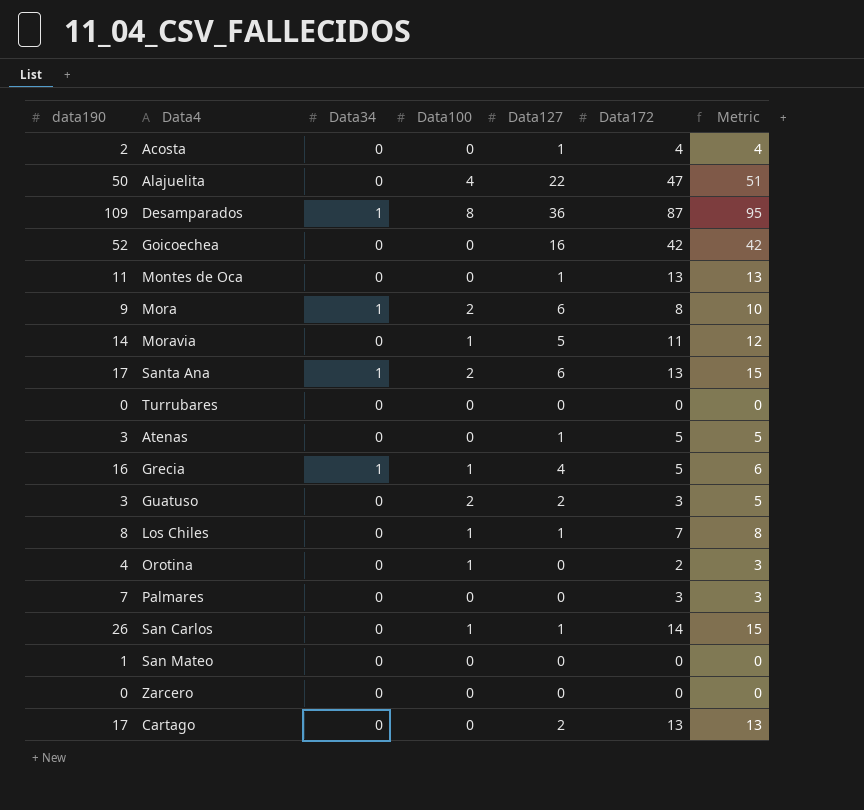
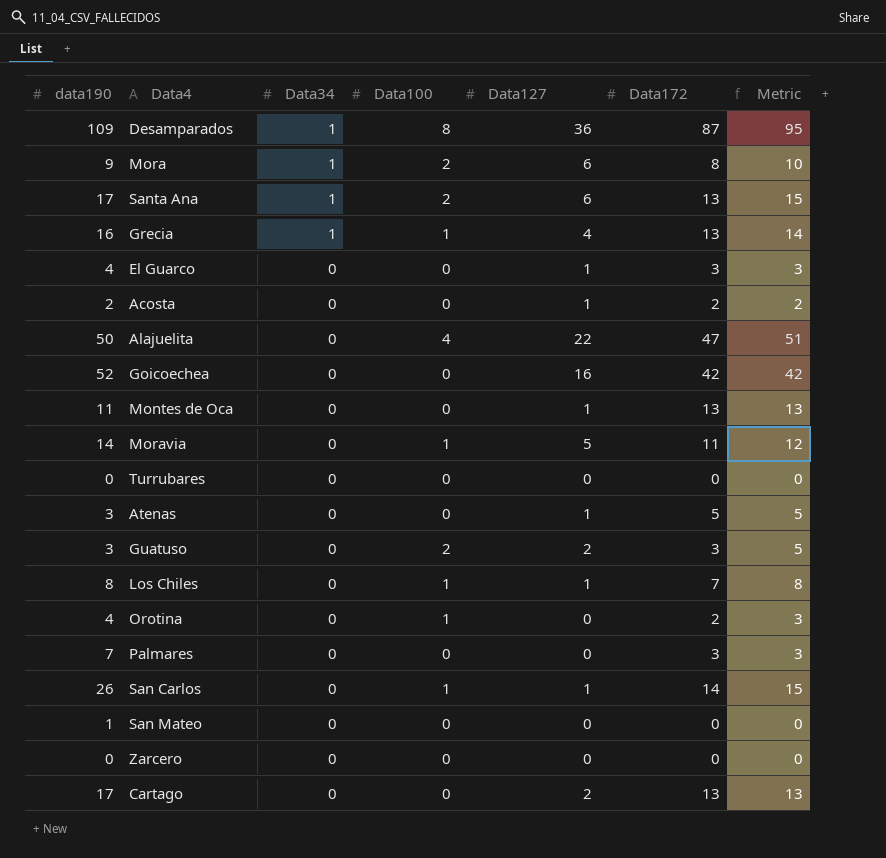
row order: none -> Data34 descending
Grecia | Data172: 5 -> 13
Grecia | Metric: 6 -> 14
row El Guarco: none -> 4 | 0 | 0 | 1 | 3 | 3
Acosta | Data172: 4 -> 2
Acosta | Metric: 4 -> 2

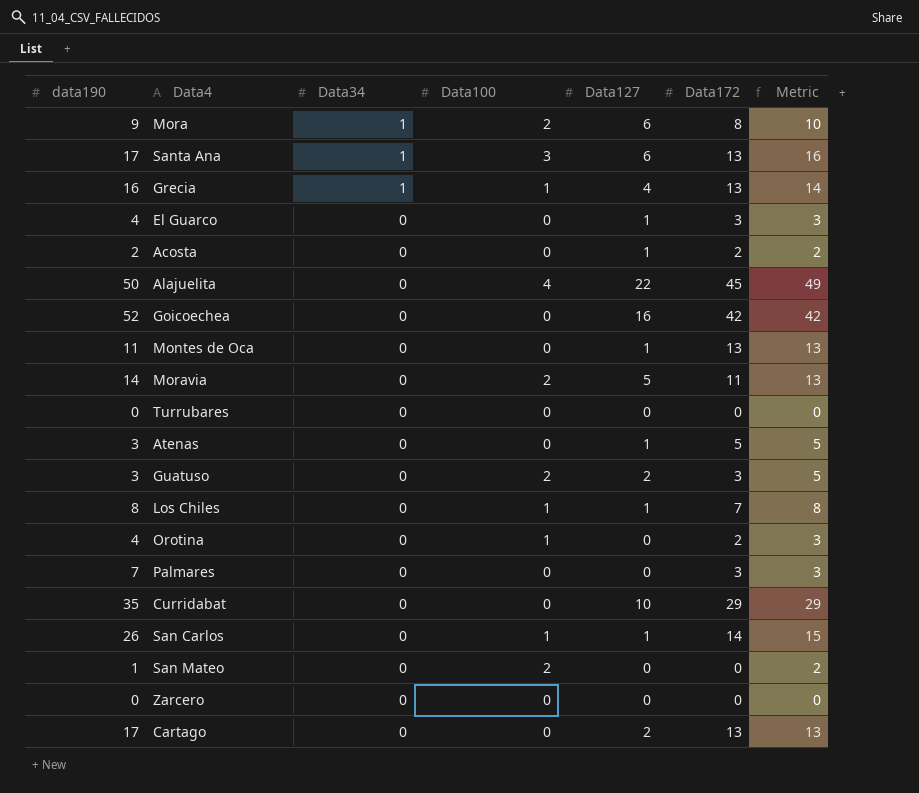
row Desamparados: 109 | 1 | 8 | 36 | 87 | 95 -> none
Santa Ana | Data100: 2 -> 3
Santa Ana | Metric: 15 -> 16
Alajuelita | Data172: 47 -> 45
Alajuelita | Metric: 51 -> 49
Moravia | Data100: 1 -> 2
Moravia | Metric: 12 -> 13
row Curridabat: none -> 35 | 0 | 0 | 10 | 29 | 29
San Mateo | Data100: 0 -> 2
San Mateo | Metric: 0 -> 2

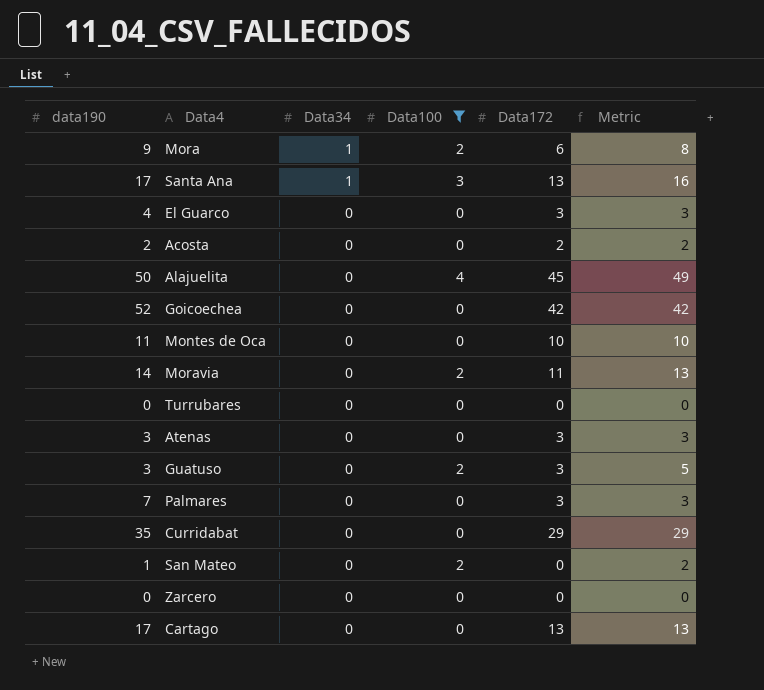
filter: none -> Data100 != 1
column Data127 | position: 5 -> none
Mora | Data172: 8 -> 6
Mora | Metric: 10 -> 8
Montes de Oca | Data172: 13 -> 10
Montes de Oca | Metric: 13 -> 10
Atenas | Data172: 5 -> 3
Atenas | Metric: 5 -> 3

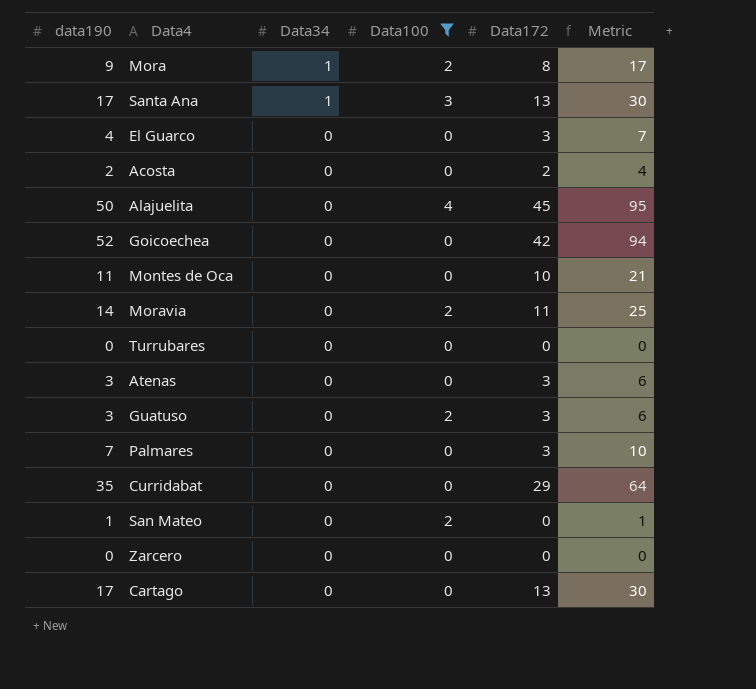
column Metric | formula: [Data100] + [Data172] -> [data190] + [Data172]
Mora | Data172: 6 -> 8

